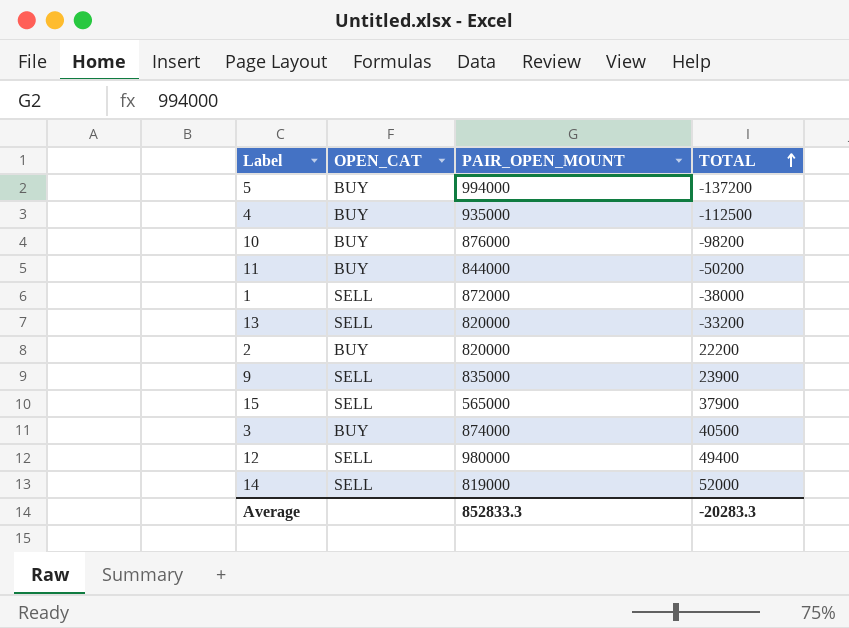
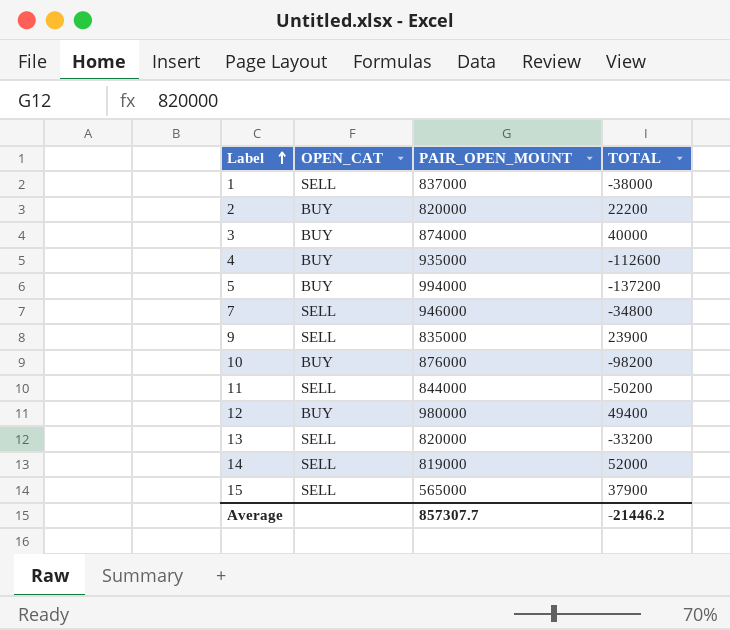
row order: TOTAL ascending -> Label ascending
1 | PAIR_OPEN_MOUNT: 872000 -> 837000
3 | TOTAL: 40500 -> 40000
4 | TOTAL: -112500 -> -112600
row 7: none -> SELL | 946000 | -34800
11 | OPEN_CAT: BUY -> SELL
12 | OPEN_CAT: SELL -> BUY
Average | PAIR_OPEN_MOUNT: 852833.3 -> 857307.7
Average | TOTAL: -20283.3 -> -21446.2

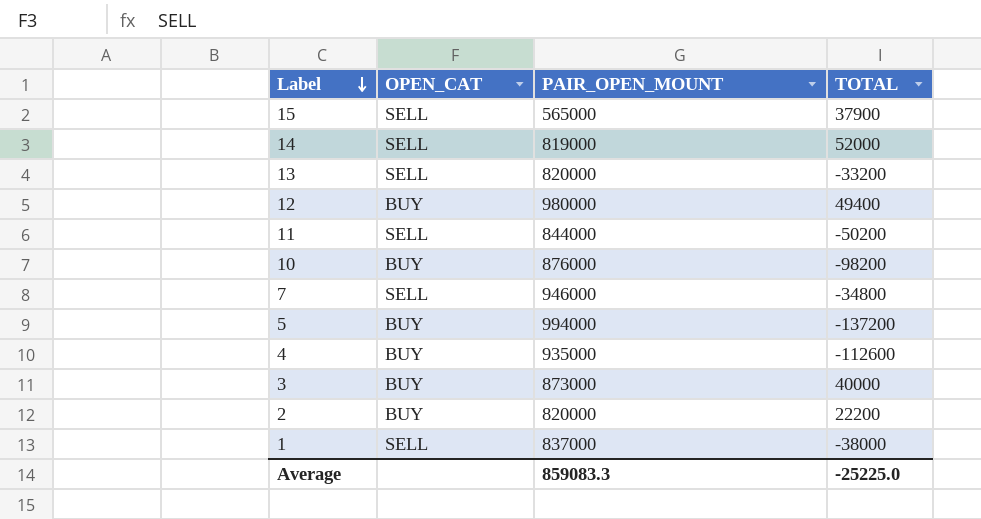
row order: Label ascending -> Label descending
row 9: SELL | 835000 | 23900 -> none
3 | PAIR_OPEN_MOUNT: 874000 -> 873000
Average | PAIR_OPEN_MOUNT: 857307.7 -> 859083.3
Average | TOTAL: -21446.2 -> -25225.0

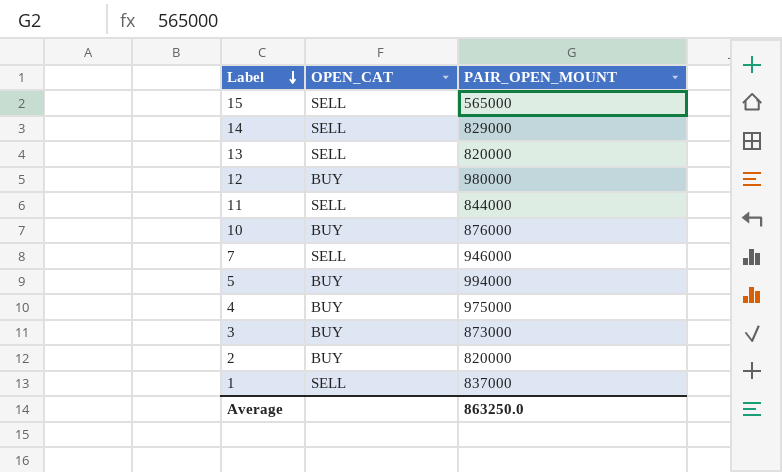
column TOTAL | position: 4 -> none
14 | PAIR_OPEN_MOUNT: 819000 -> 829000
4 | PAIR_OPEN_MOUNT: 935000 -> 975000
Average | PAIR_OPEN_MOUNT: 859083.3 -> 863250.0

